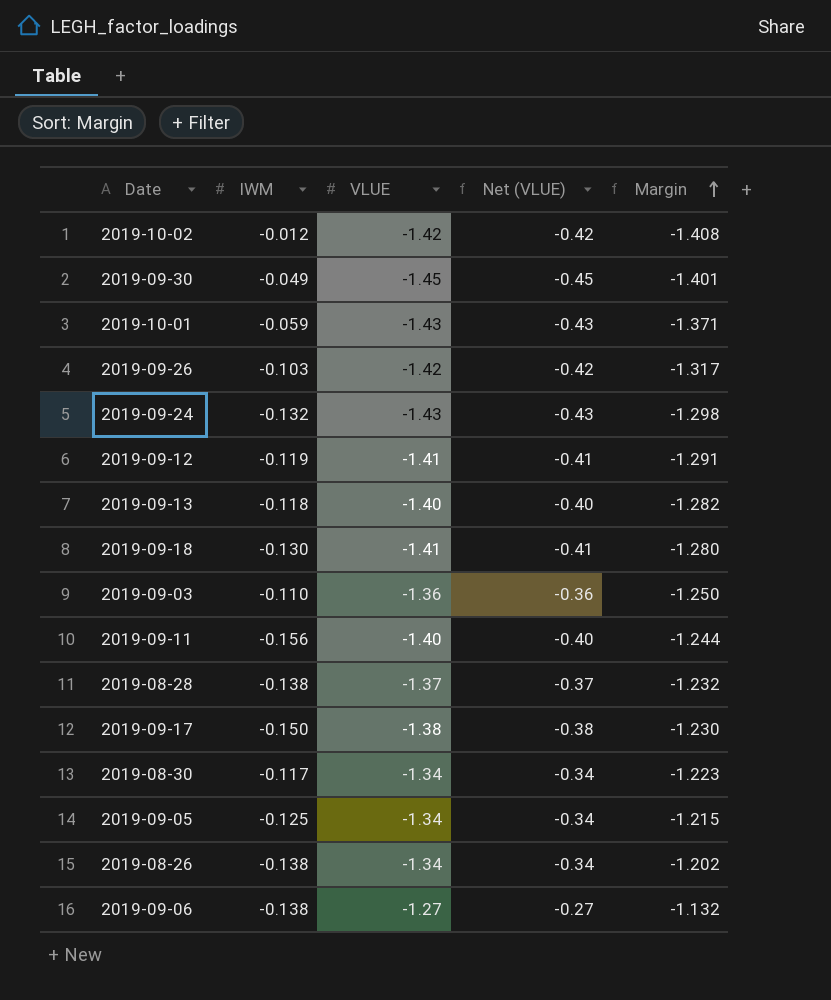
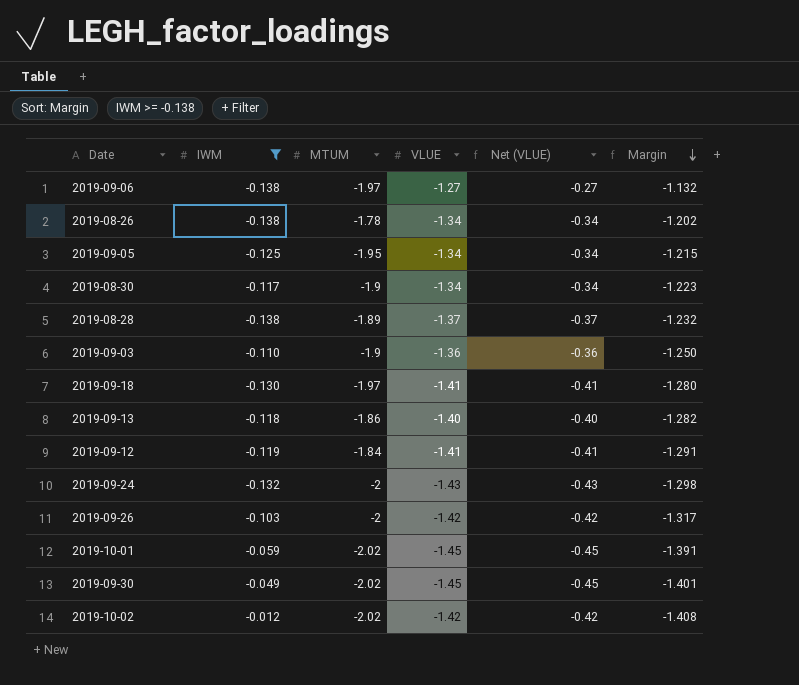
filter: none -> IWM >= -0.138
row order: Margin ascending -> Margin descending
column MTUM | position: none -> 3
2019-10-01 | VLUE: -1.43 -> -1.45
2019-10-01 | Net (VLUE): -0.43 -> -0.45
2019-10-01 | Margin: -1.371 -> -1.391

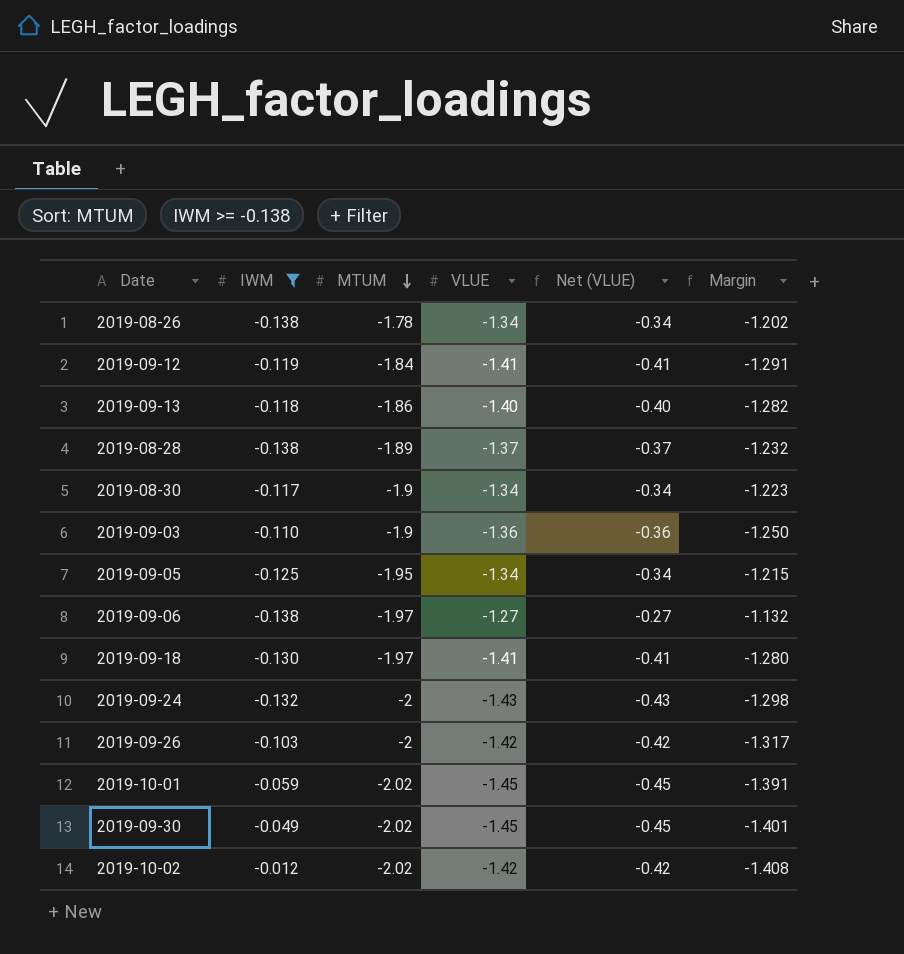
row order: Margin descending -> MTUM descending

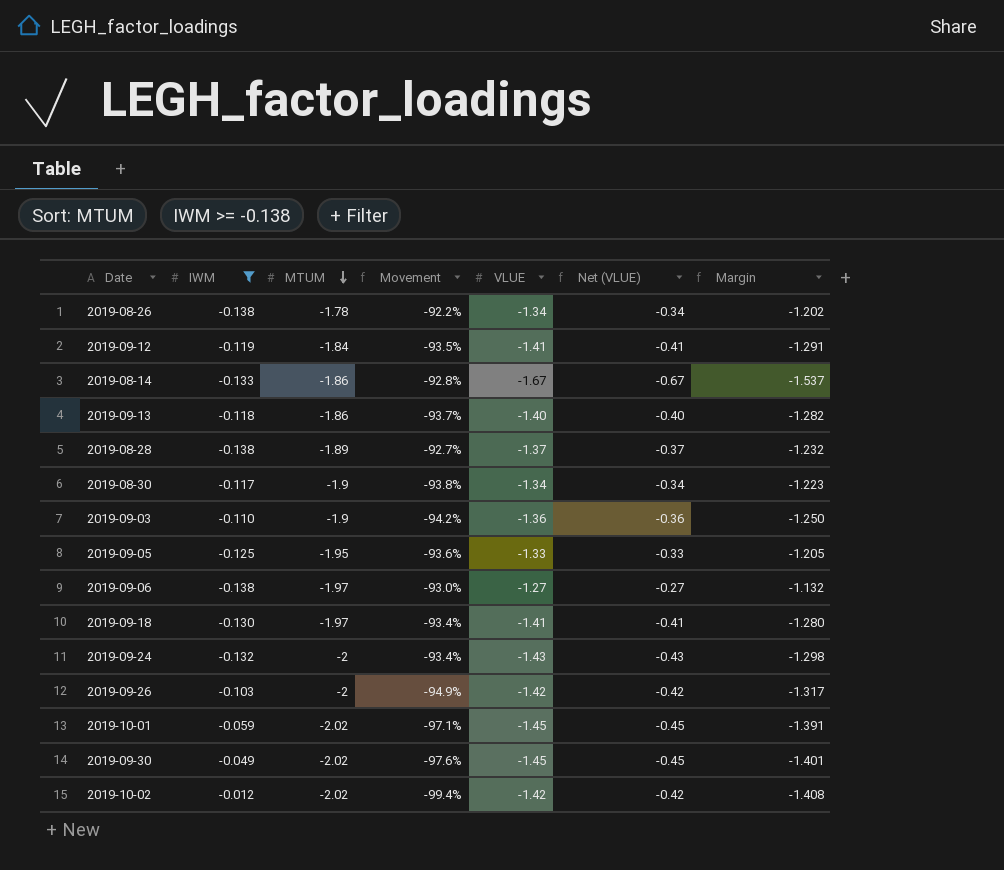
column Movement | formula: none -> ([IWM] - [MTUM]) / [MTUM]
row 2019-08-14: none -> -0.133 | -1.86 | -92.8% | -1.67 | -0.67 | -1.537
2019-09-05 | VLUE: -1.34 -> -1.33
2019-09-05 | Net (VLUE): -0.34 -> -0.33
2019-09-05 | Margin: -1.215 -> -1.205

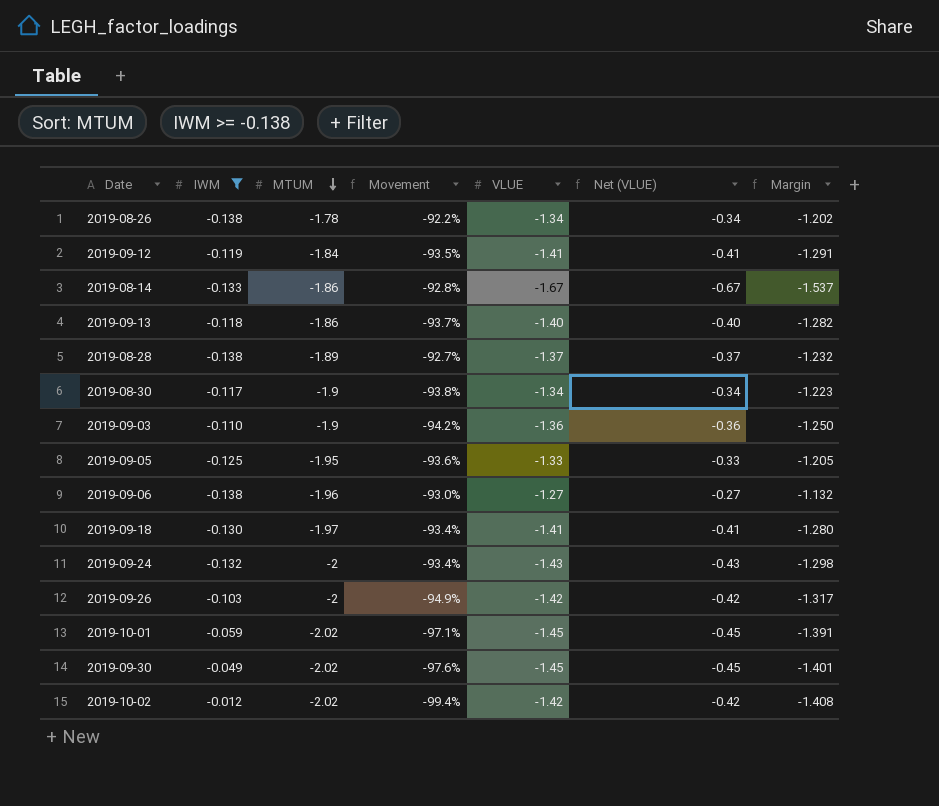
2019-09-06 | MTUM: -1.97 -> -1.96

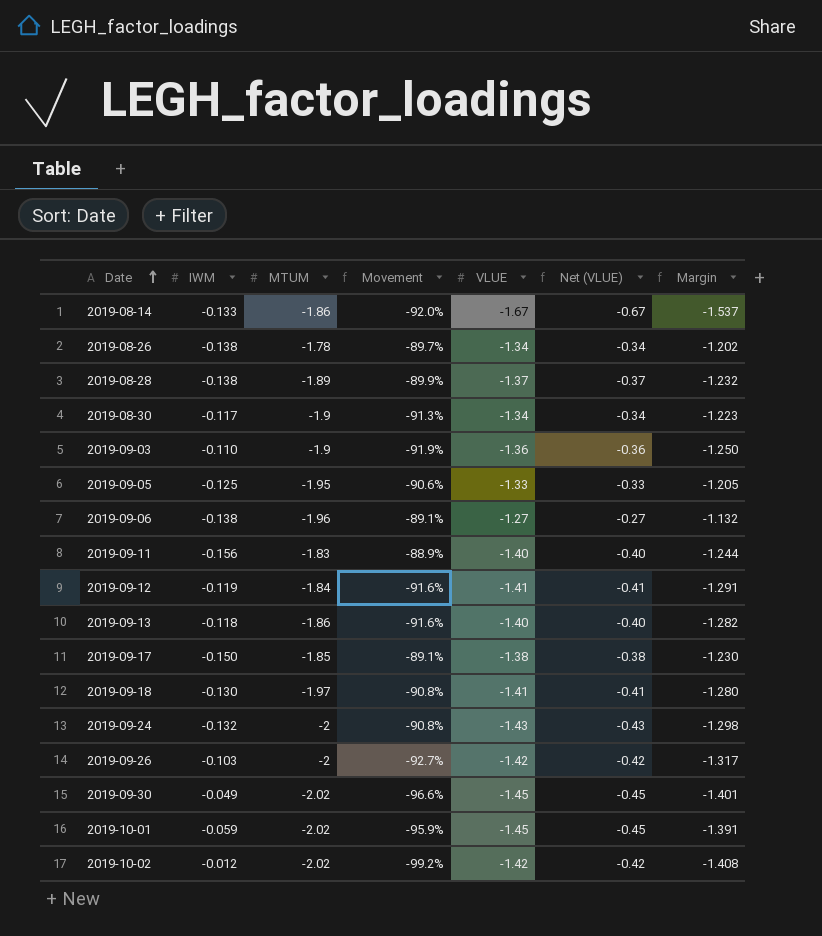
filter: IWM >= -0.138 -> none
row order: MTUM descending -> Date ascending
column Movement | formula: ([IWM] - [MTUM]) / [MTUM] -> ([IWM] - [VLUE]) / [VLUE]

